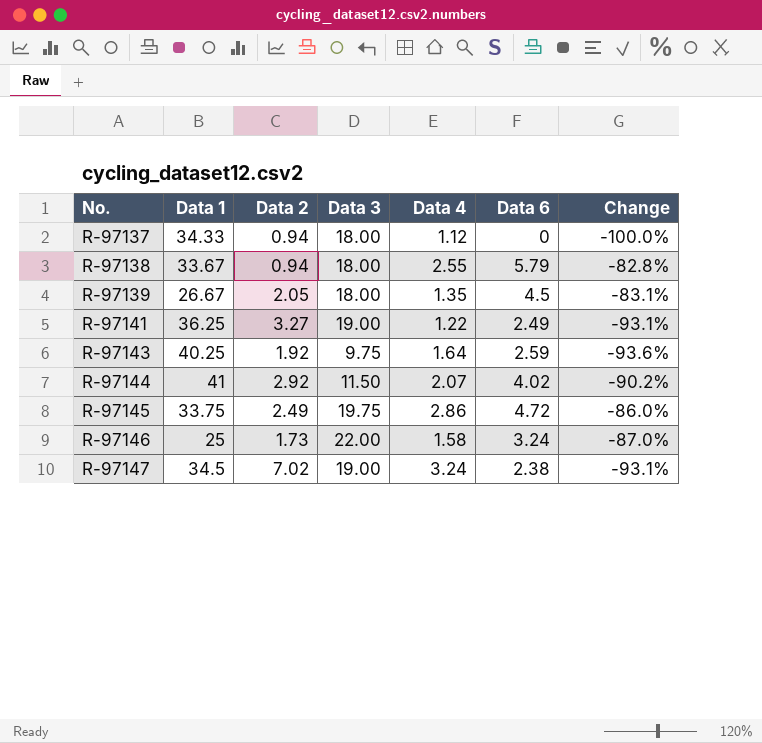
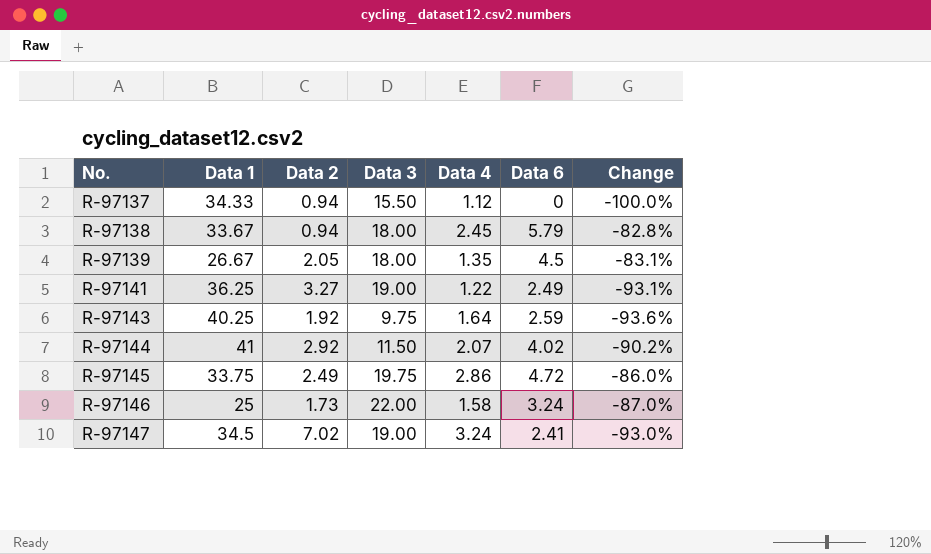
R-97137 | Data 3: 18.00 -> 15.50
R-97138 | Data 4: 2.55 -> 2.45
R-97147 | Data 6: 2.38 -> 2.41
R-97147 | Change: -93.1% -> -93.0%

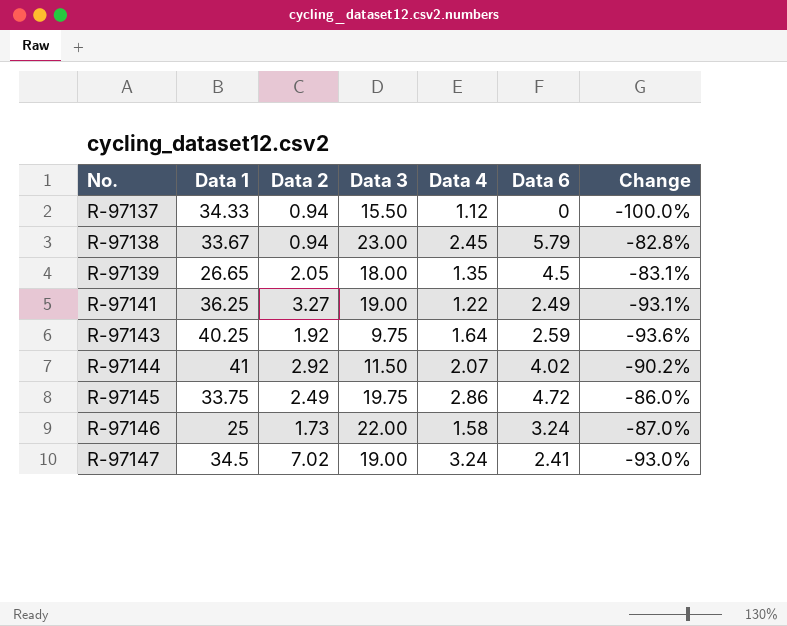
R-97138 | Data 3: 18.00 -> 23.00
R-97139 | Data 1: 26.67 -> 26.65

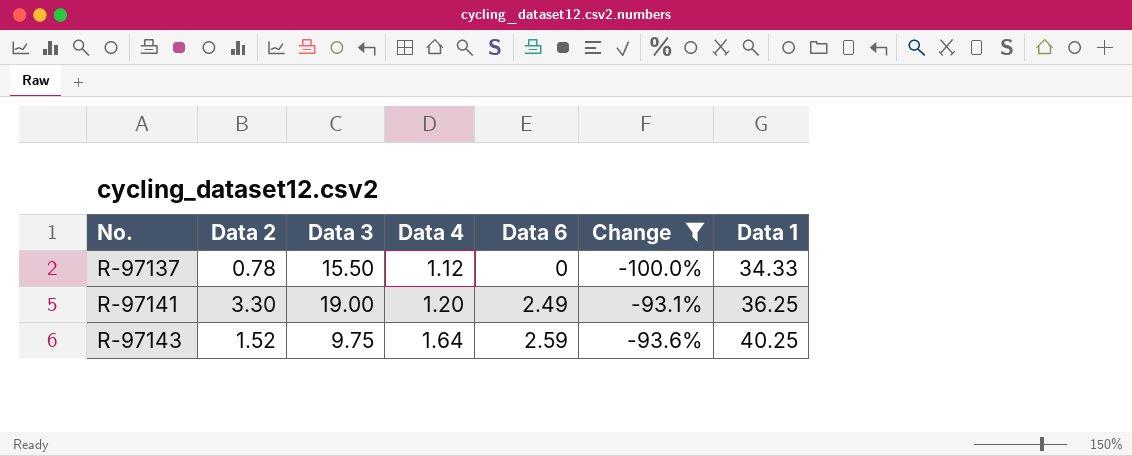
filter: none -> Change <= -93.1%
column Data 1 | position: 2 -> 7
R-97137 | Data 2: 0.94 -> 0.78
R-97141 | Data 2: 3.27 -> 3.30
R-97141 | Data 4: 1.22 -> 1.20
R-97143 | Data 2: 1.92 -> 1.52

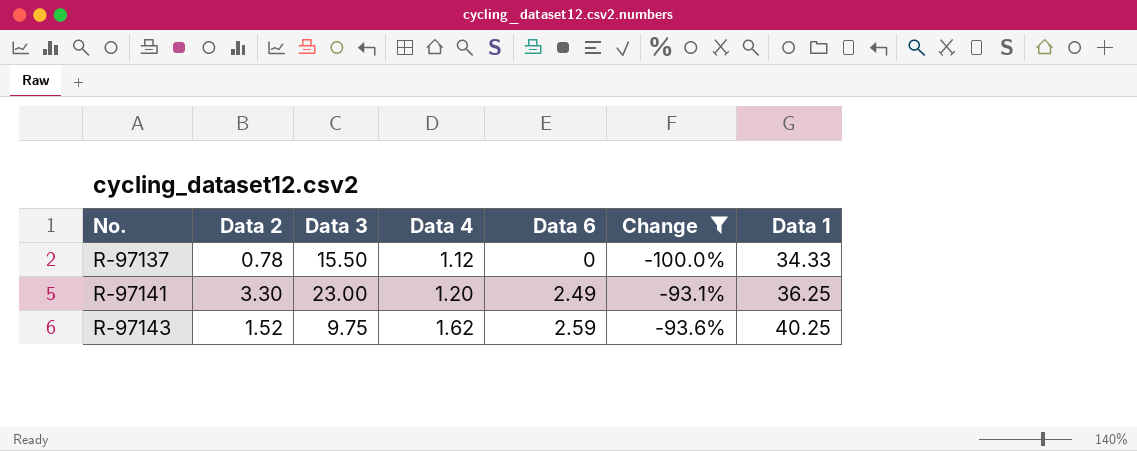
R-97141 | Data 3: 19.00 -> 23.00
R-97143 | Data 4: 1.64 -> 1.62

